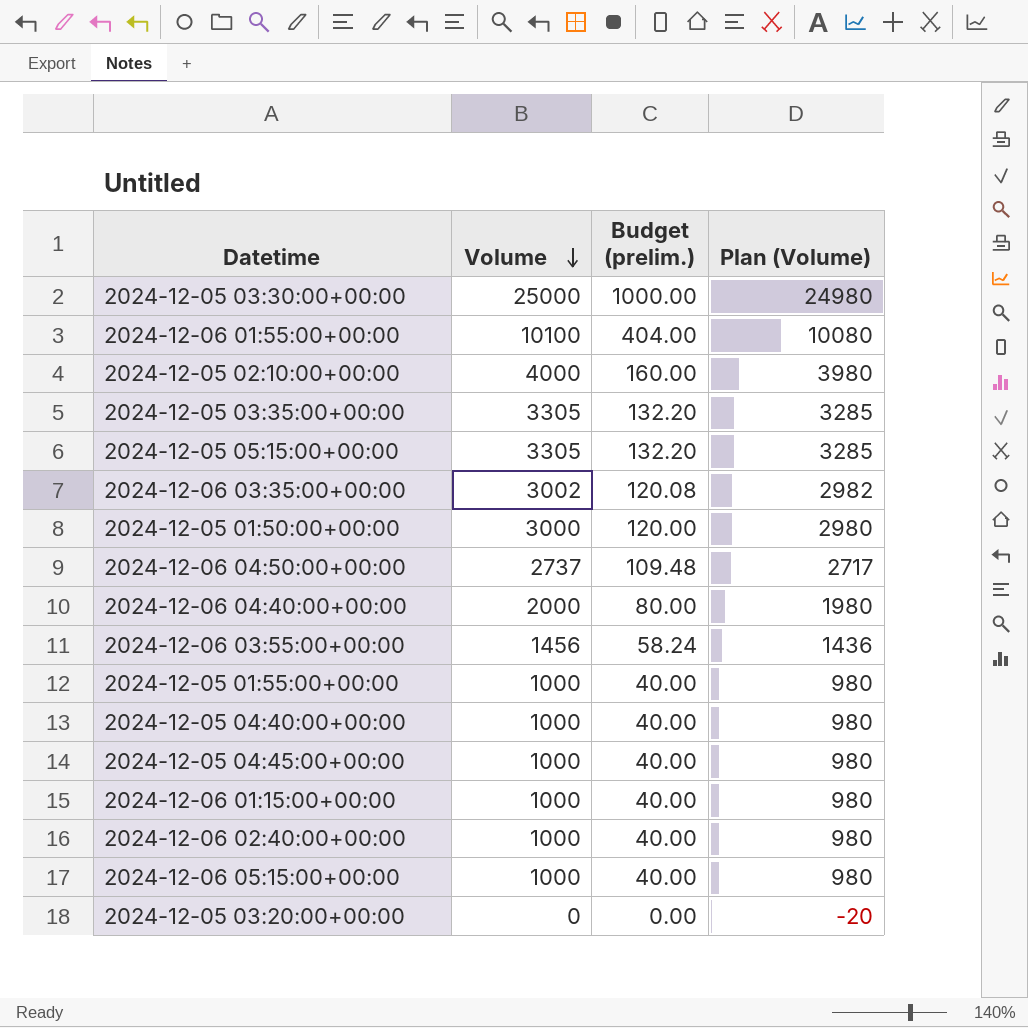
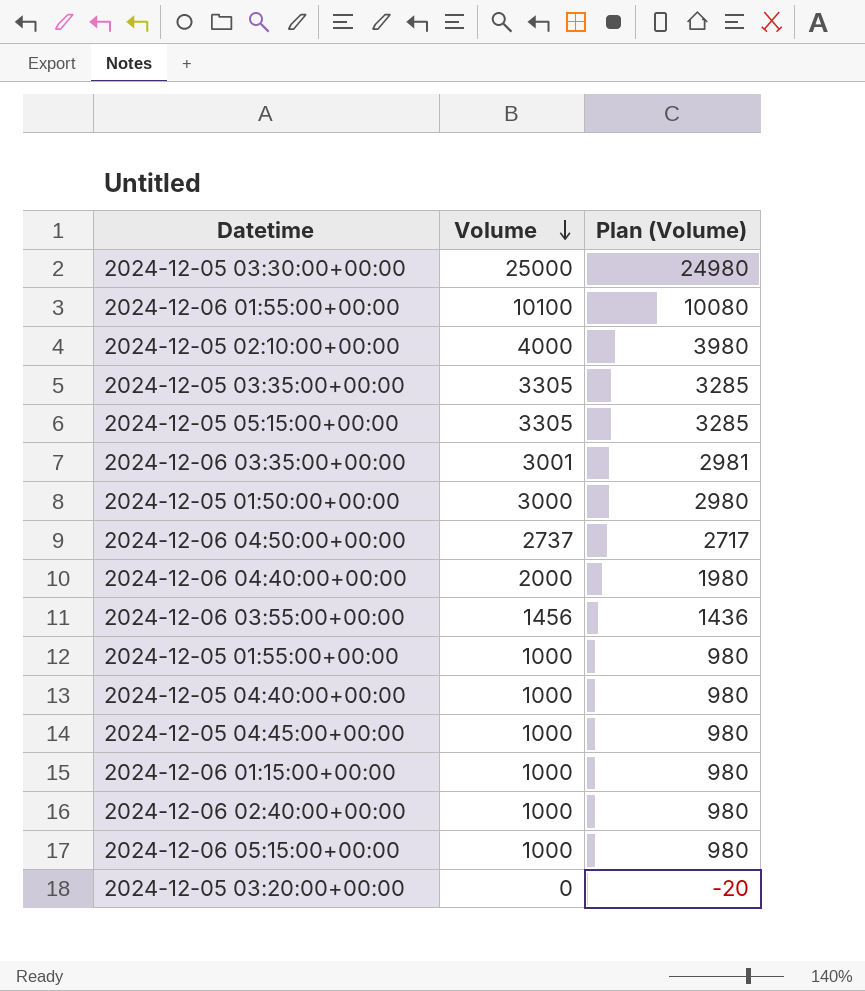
column Budget (prelim.) | formula: [Volume] * 0.04 -> none
2024-12-06 03:35:00+00:00 | Volume: 3002 -> 3001
2024-12-06 03:35:00+00:00 | Plan (Volume): 2982 -> 2981

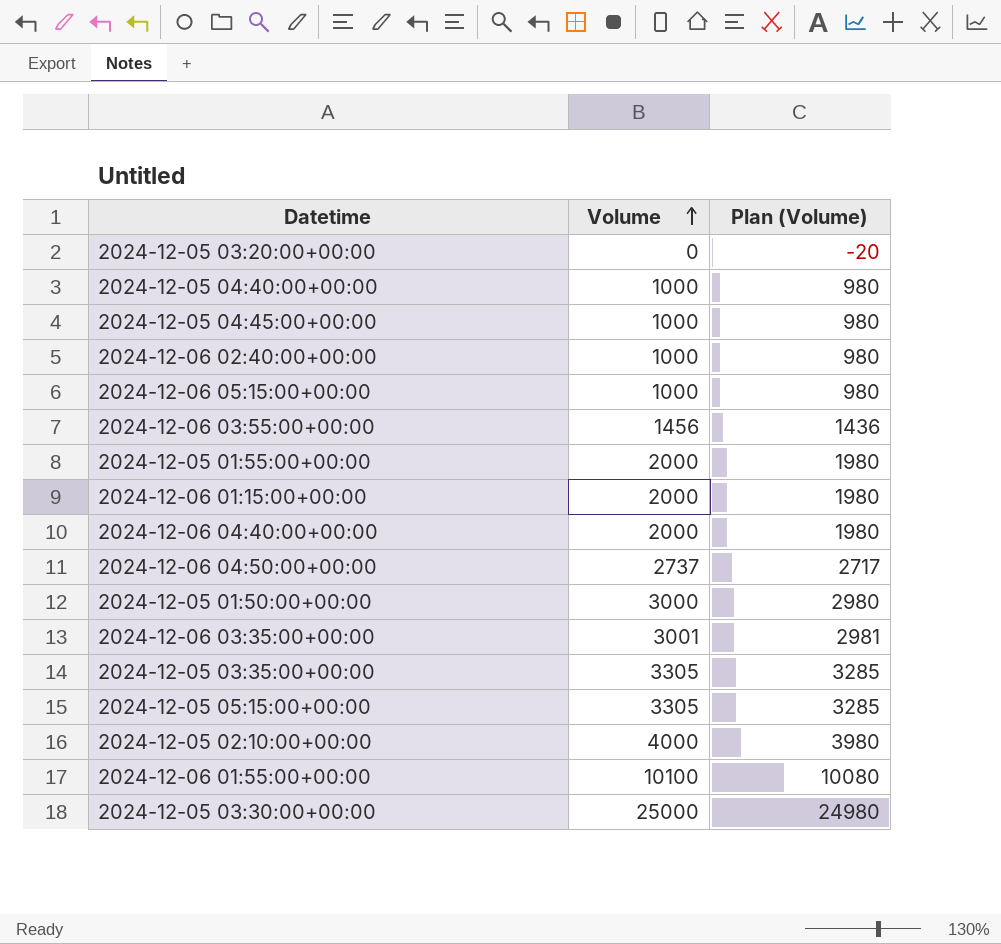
row order: Volume descending -> Volume ascending
2024-12-05 01:55:00+00:00 | Volume: 1000 -> 2000
2024-12-05 01:55:00+00:00 | Plan (Volume): 980 -> 1980
2024-12-06 01:15:00+00:00 | Volume: 1000 -> 2000
2024-12-06 01:15:00+00:00 | Plan (Volume): 980 -> 1980

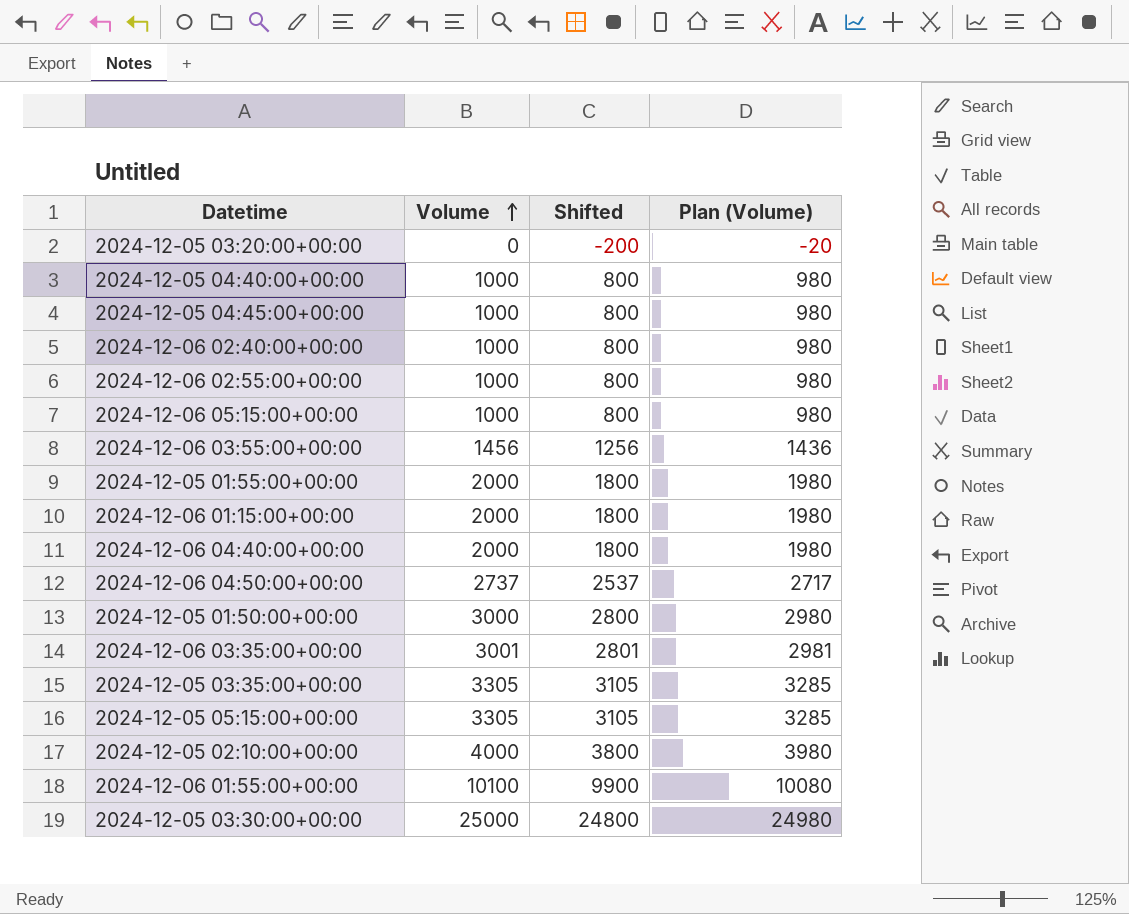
column Shifted | formula: none -> [Volume] - 200
row 2024-12-06 02:55:00+00:00: none -> 1000 | 800 | 980

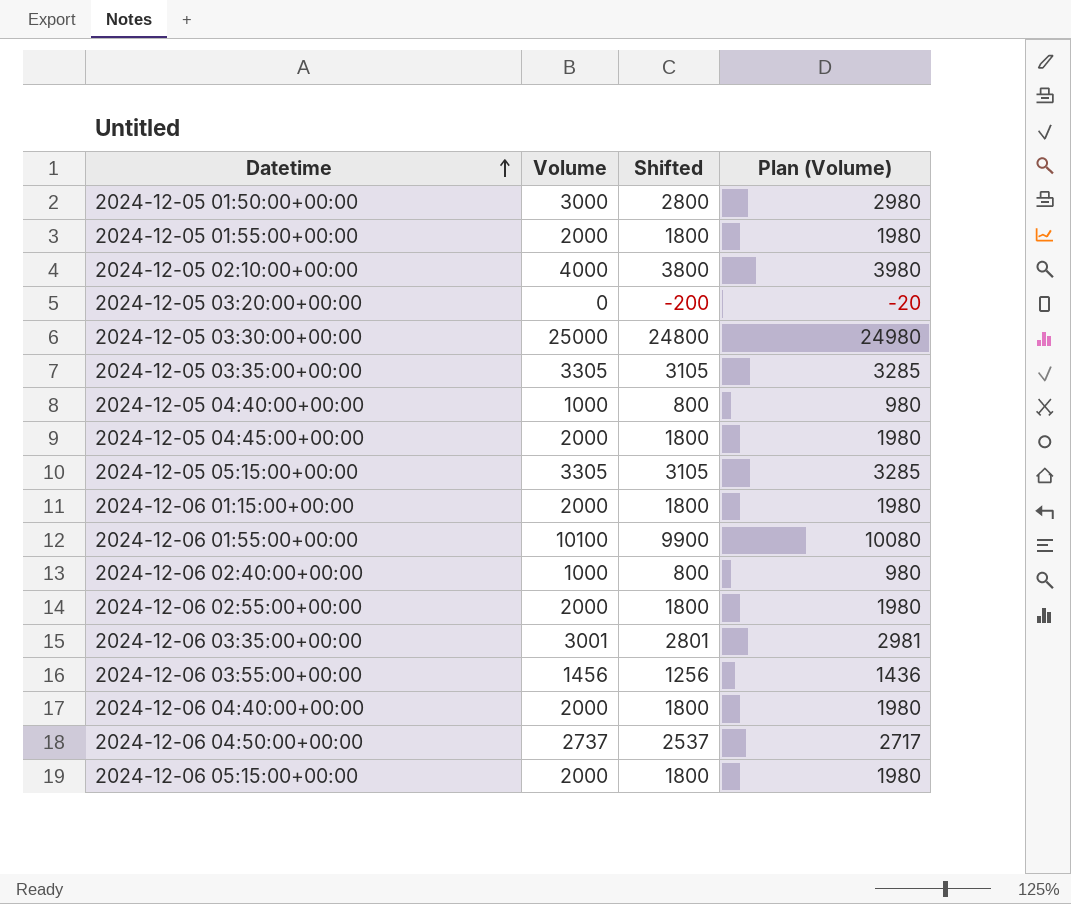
row order: Volume ascending -> Datetime ascending
2024-12-05 04:45:00+00:00 | Volume: 1000 -> 2000
2024-12-05 04:45:00+00:00 | Shifted: 800 -> 1800
2024-12-05 04:45:00+00:00 | Plan (Volume): 980 -> 1980
2024-12-06 02:55:00+00:00 | Volume: 1000 -> 2000
2024-12-06 02:55:00+00:00 | Shifted: 800 -> 1800
2024-12-06 02:55:00+00:00 | Plan (Volume): 980 -> 1980
2024-12-06 05:15:00+00:00 | Volume: 1000 -> 2000
2024-12-06 05:15:00+00:00 | Shifted: 800 -> 1800
2024-12-06 05:15:00+00:00 | Plan (Volume): 980 -> 1980

